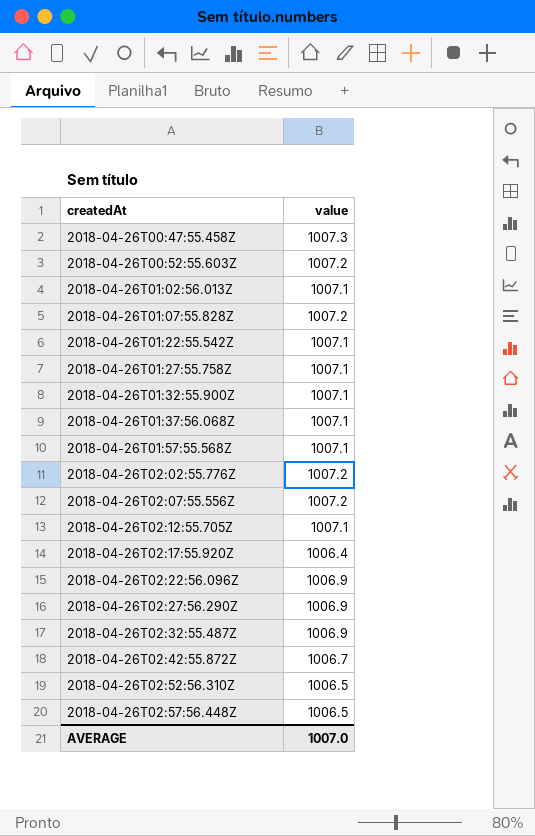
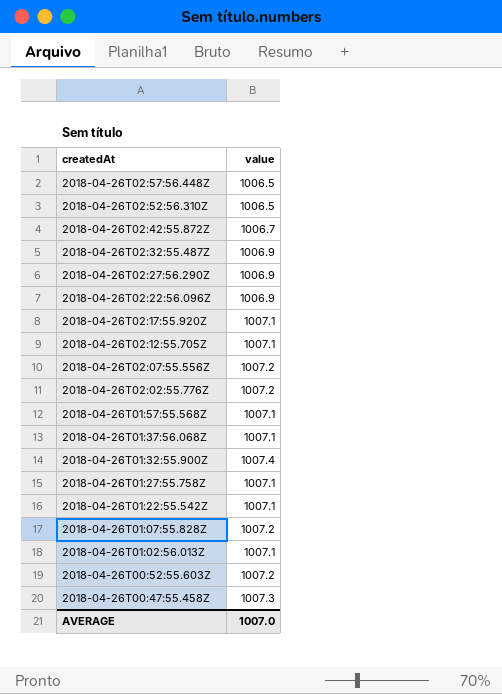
row order: createdAt ascending -> createdAt descending
2018-04-26T02:17:55.920Z | value: 1006.4 -> 1007.1
2018-04-26T01:32:55.900Z | value: 1007.1 -> 1007.4

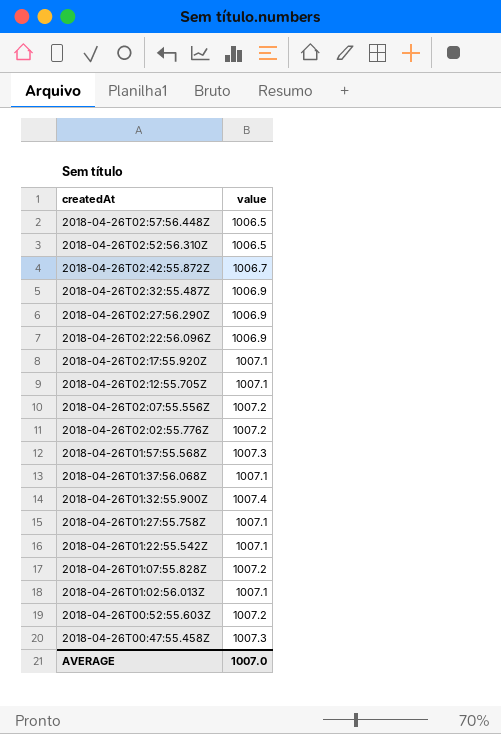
2018-04-26T01:57:55.568Z | value: 1007.1 -> 1007.3

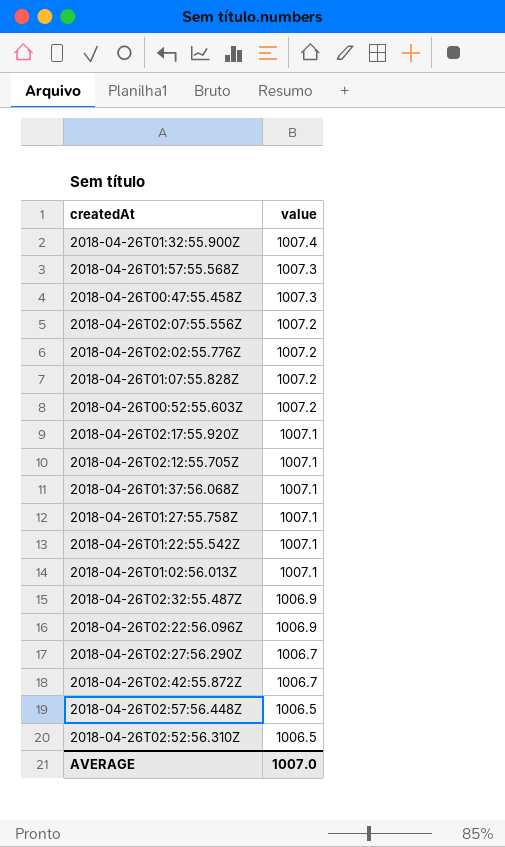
row order: createdAt descending -> value descending
2018-04-26T02:27:56.290Z | value: 1006.9 -> 1006.7

